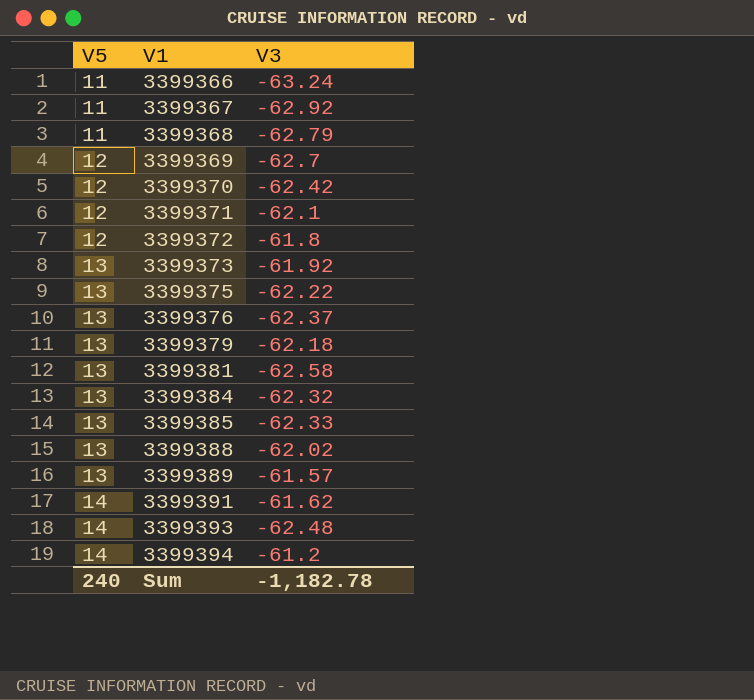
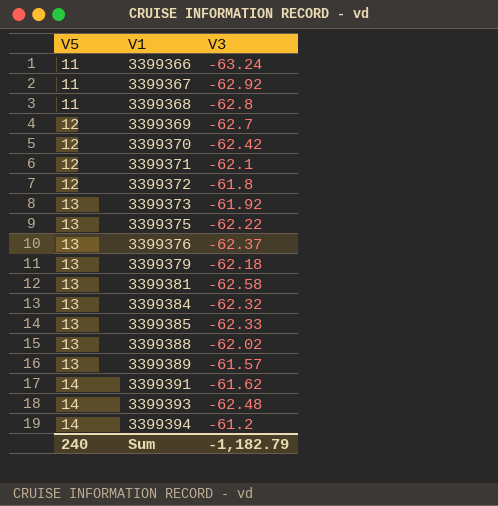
3399368 | V3: -62.79 -> -62.8
Sum | V3: -1,182.78 -> -1,182.79

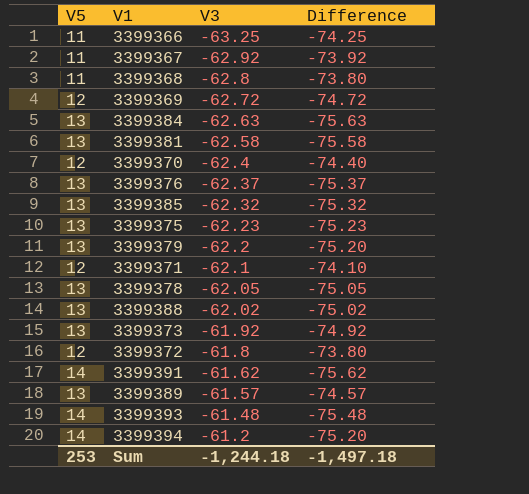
row order: V5 ascending -> V3 ascending
column Difference | formula: none -> [V3] - [V5]
3399366 | V3: -63.24 -> -63.25
3399369 | V3: -62.7 -> -62.72
3399384 | V3: -62.32 -> -62.63
3399370 | V3: -62.42 -> -62.4
3399385 | V3: -62.33 -> -62.32
3399375 | V3: -62.22 -> -62.23
3399379 | V3: -62.18 -> -62.2
row 3399378: none -> 13 | -62.05 | -75.05
3399393 | V3: -62.48 -> -61.48
Sum | V5: 240 -> 253
Sum | V3: -1,182.79 -> -1,244.18

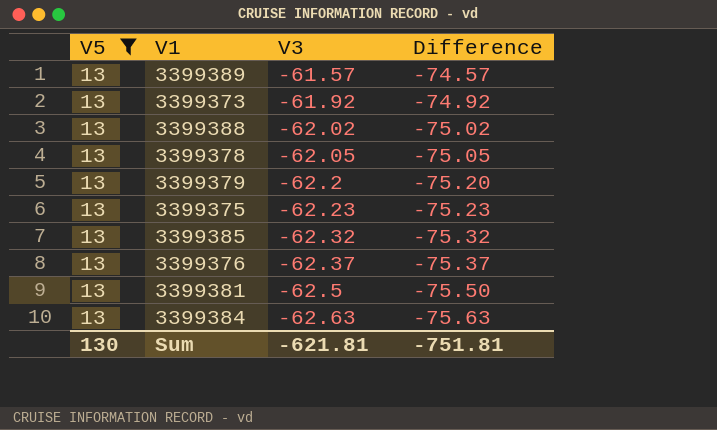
filter: none -> V5 = 13
row order: V3 ascending -> V3 descending
3399381 | V3: -62.58 -> -62.5
3399381 | Difference: -75.58 -> -75.50
Sum | V5: 253 -> 130
Sum | V3: -1,244.18 -> -621.81
Sum | Difference: -1,497.18 -> -751.81

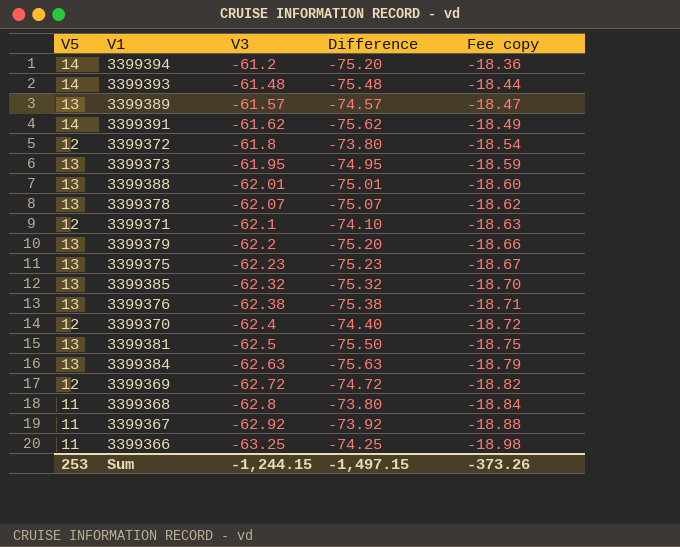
filter: V5 = 13 -> none
column Fee copy | formula: none -> [V3] * 0.3
3399373 | V3: -61.92 -> -61.95
3399373 | Difference: -74.92 -> -74.95
3399388 | V3: -62.02 -> -62.01
3399388 | Difference: -75.02 -> -75.01
3399378 | V3: -62.05 -> -62.07
3399378 | Difference: -75.05 -> -75.07
3399376 | V3: -62.37 -> -62.38
3399376 | Difference: -75.37 -> -75.38
Sum | V5: 130 -> 253
Sum | V3: -621.81 -> -1,244.15
Sum | Difference: -751.81 -> -1,497.15

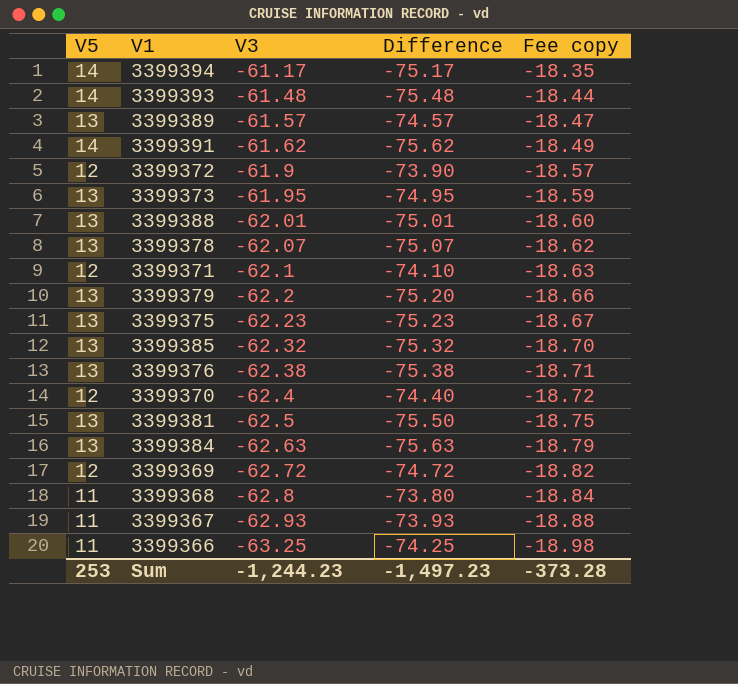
3399394 | V3: -61.2 -> -61.17
3399394 | Difference: -75.20 -> -75.17
3399394 | Fee copy: -18.36 -> -18.35
3399372 | V3: -61.8 -> -61.9
3399372 | Difference: -73.80 -> -73.90
3399372 | Fee copy: -18.54 -> -18.57
3399367 | V3: -62.92 -> -62.93
3399367 | Difference: -73.92 -> -73.93
Sum | V3: -1,244.15 -> -1,244.23
Sum | Difference: -1,497.15 -> -1,497.23
Sum | Fee copy: -373.26 -> -373.28

